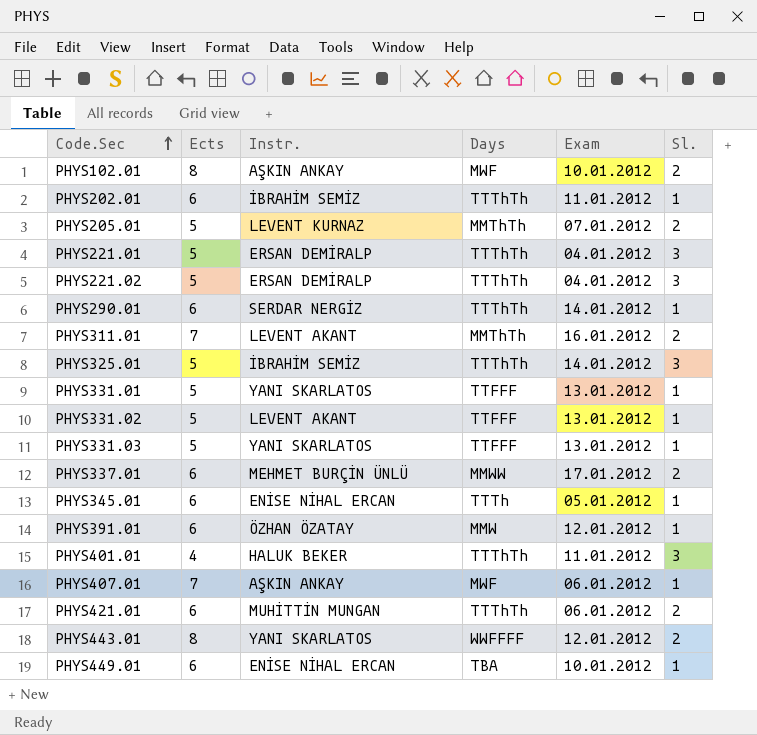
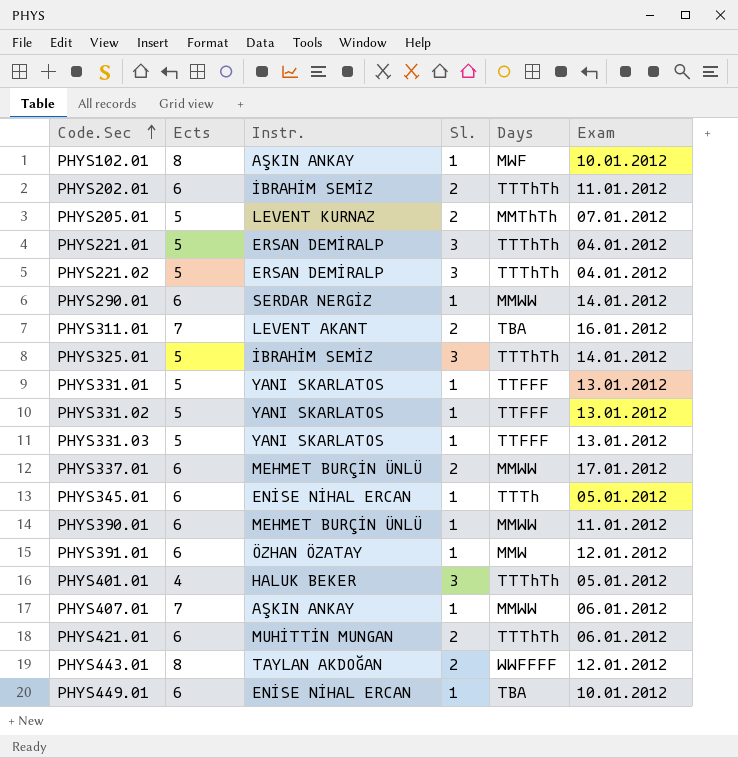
column Sl. | position: 6 -> 4
PHYS102.01 | Sl.: 2 -> 1
PHYS202.01 | Sl.: 1 -> 2
PHYS290.01 | Days: TTThTh -> MMWW
PHYS311.01 | Days: MMThTh -> TBA
PHYS331.02 | Instr.: LEVENT AKANT -> YANI SKARLATOS
row PHYS390.01: none -> 6 | MEHMET BURÇİN ÜNLÜ | 1 | MMWW | 11.01.2012
PHYS401.01 | Exam: 11.01.2012 -> 05.01.2012
PHYS407.01 | Days: MWF -> MMWW
PHYS443.01 | Instr.: YANI SKARLATOS -> TAYLAN AKDOĞAN

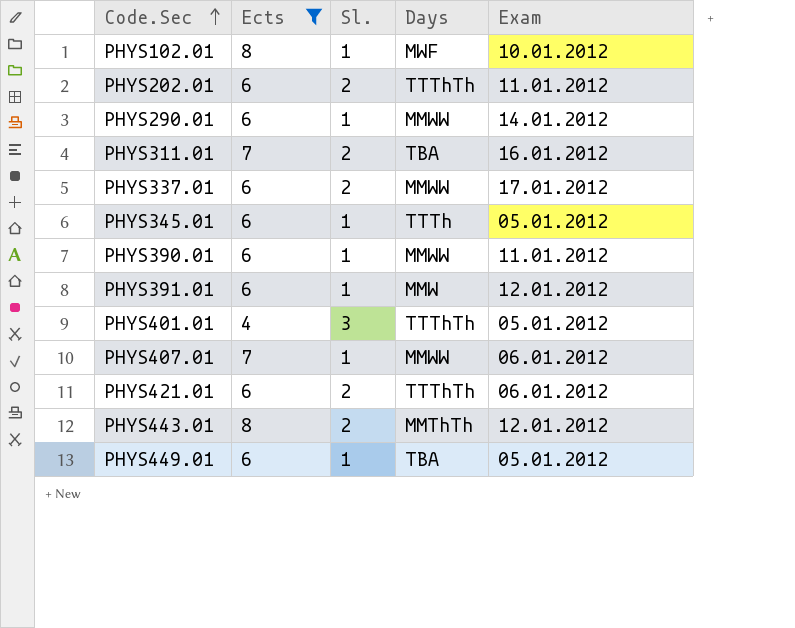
filter: none -> Ects != 5
column Instr. | position: 3 -> none
PHYS443.01 | Days: WWFFFF -> MMThTh
PHYS449.01 | Exam: 10.01.2012 -> 05.01.2012

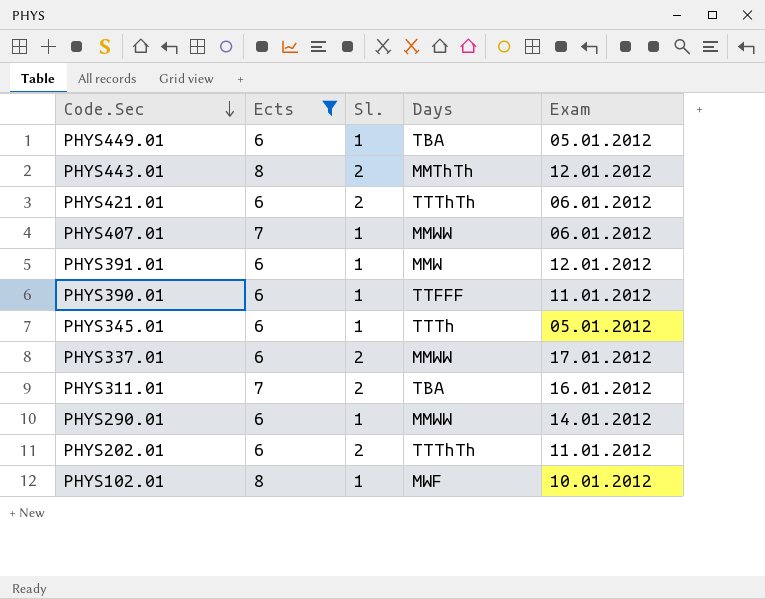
row order: Code.Sec ascending -> Code.Sec descending
row PHYS401.01: 4 | 3 | TTThTh | 05.01.2012 -> none
PHYS390.01 | Days: MMWW -> TTFFF

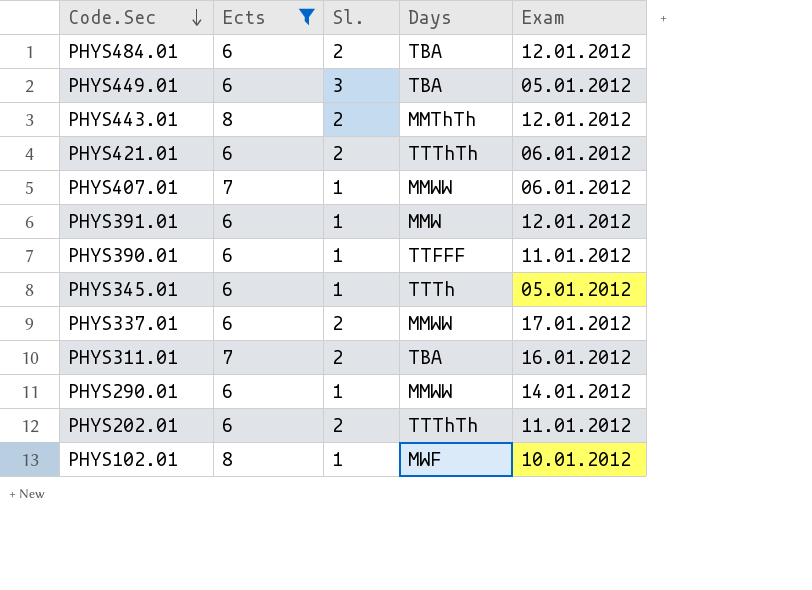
row PHYS484.01: none -> 6 | 2 | TBA | 12.01.2012
PHYS449.01 | Sl.: 1 -> 3

